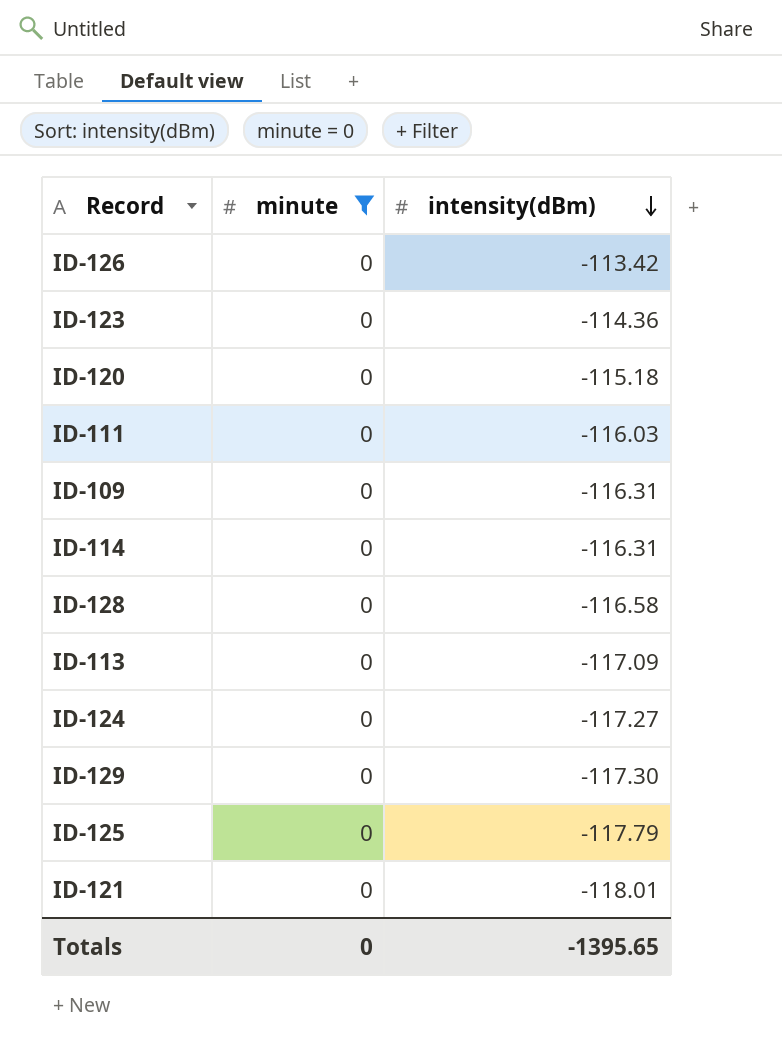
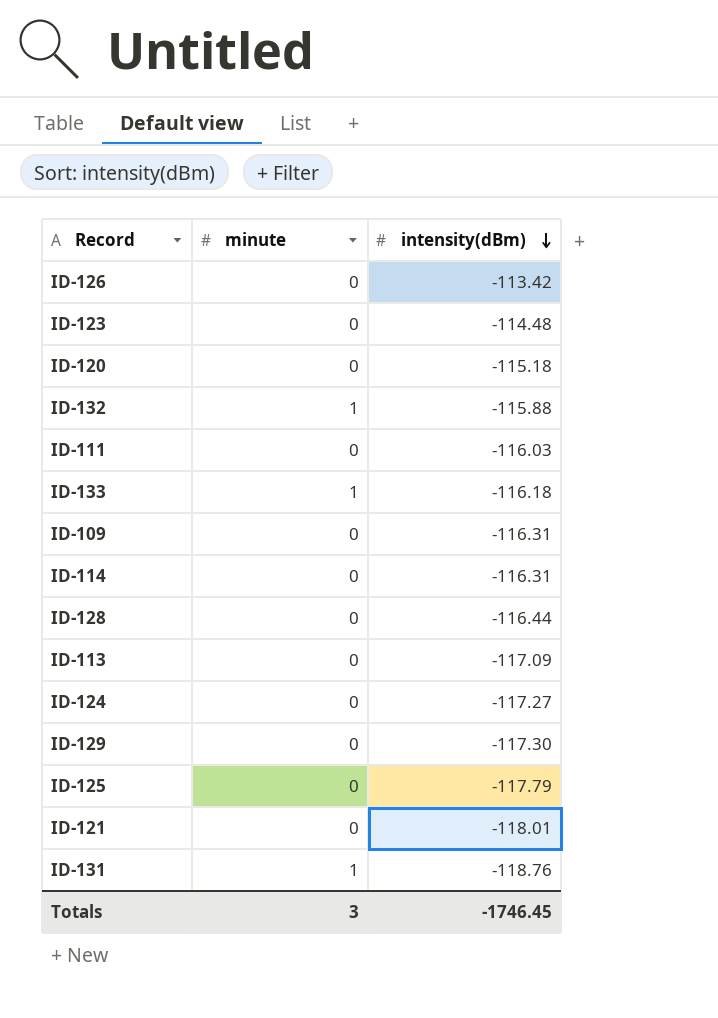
filter: minute = 0 -> none
ID-123 | intensity(dBm): -114.36 -> -114.48
ID-128 | intensity(dBm): -116.58 -> -116.44
Totals | minute: 0 -> 3
Totals | intensity(dBm): -1395.65 -> -1746.45

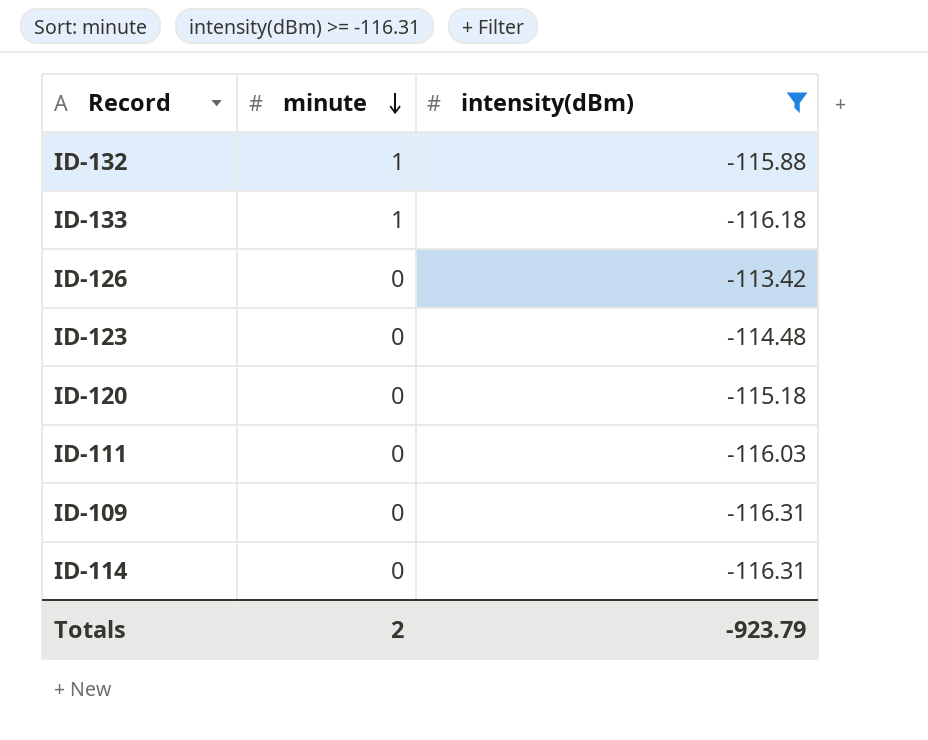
filter: none -> intensity(dBm) >= -116.31
row order: intensity(dBm) descending -> minute descending
Totals | minute: 3 -> 2
Totals | intensity(dBm): -1746.45 -> -923.79

